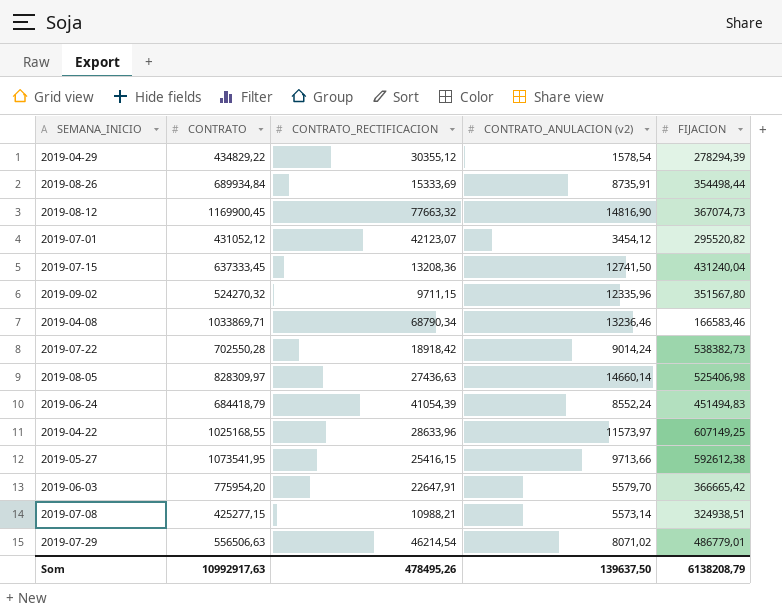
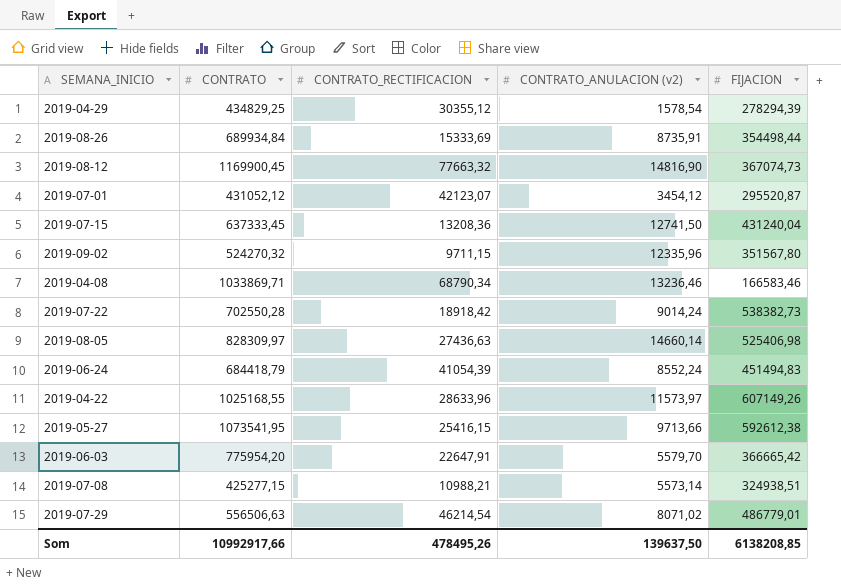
2019-04-29 | CONTRATO: 434829,22 -> 434829,25
2019-07-01 | FIJACION: 295520,82 -> 295520,87
2019-04-22 | FIJACION: 607149,25 -> 607149,26
Som | CONTRATO: 10992917,63 -> 10992917,66
Som | FIJACION: 6138208,79 -> 6138208,85

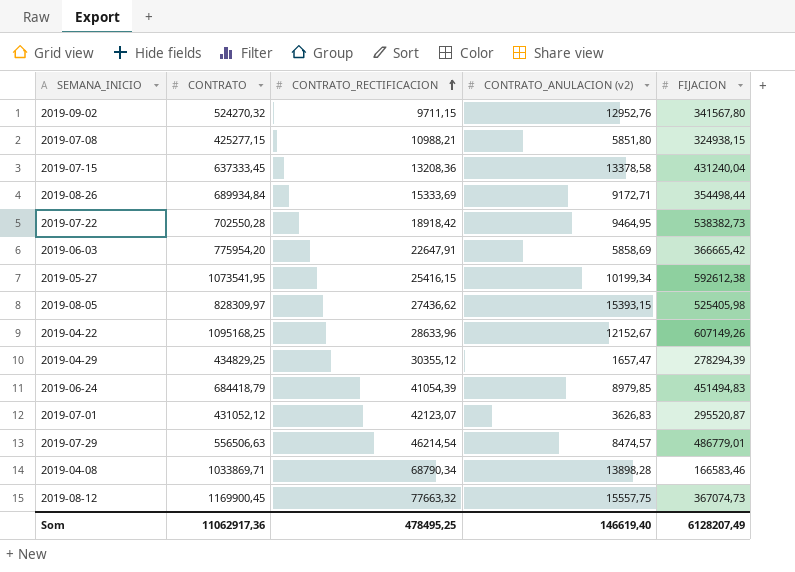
row order: none -> CONTRATO_RECTIFICACION ascending
2019-09-02 | CONTRATO_ANULACION (v2): 12335,96 -> 12952,76
2019-09-02 | FIJACION: 351567,80 -> 341567,80
2019-07-08 | CONTRATO_ANULACION (v2): 5573,14 -> 5851,80
2019-07-08 | FIJACION: 324938,51 -> 324938,15
2019-07-15 | CONTRATO_ANULACION (v2): 12741,50 -> 13378,58
2019-08-26 | CONTRATO_ANULACION (v2): 8735,91 -> 9172,71
2019-07-22 | CONTRATO_ANULACION (v2): 9014,24 -> 9464,95
2019-06-03 | CONTRATO_ANULACION (v2): 5579,70 -> 5858,69
2019-05-27 | CONTRATO_ANULACION (v2): 9713,66 -> 10199,34
2019-08-05 | CONTRATO_RECTIFICACION: 27436,63 -> 27436,62
2019-08-05 | CONTRATO_ANULACION (v2): 14660,14 -> 15393,15
2019-08-05 | FIJACION: 525406,98 -> 525405,98
2019-04-22 | CONTRATO: 1025168,55 -> 1095168,25
2019-04-22 | CONTRATO_ANULACION (v2): 11573,97 -> 12152,67
2019-04-29 | CONTRATO_ANULACION (v2): 1578,54 -> 1657,47
2019-06-24 | CONTRATO_ANULACION (v2): 8552,24 -> 8979,85
2019-07-01 | CONTRATO_ANULACION (v2): 3454,12 -> 3626,83
2019-07-29 | CONTRATO_ANULACION (v2): 8071,02 -> 8474,57
2019-04-08 | CONTRATO_ANULACION (v2): 13236,46 -> 13898,28
2019-08-12 | CONTRATO_ANULACION (v2): 14816,90 -> 15557,75
Som | CONTRATO: 10992917,66 -> 11062917,36
Som | CONTRATO_RECTIFICACION: 478495,26 -> 478495,25
Som | CONTRATO_ANULACION (v2): 139637,50 -> 146619,40
Som | FIJACION: 6138208,85 -> 6128207,49

